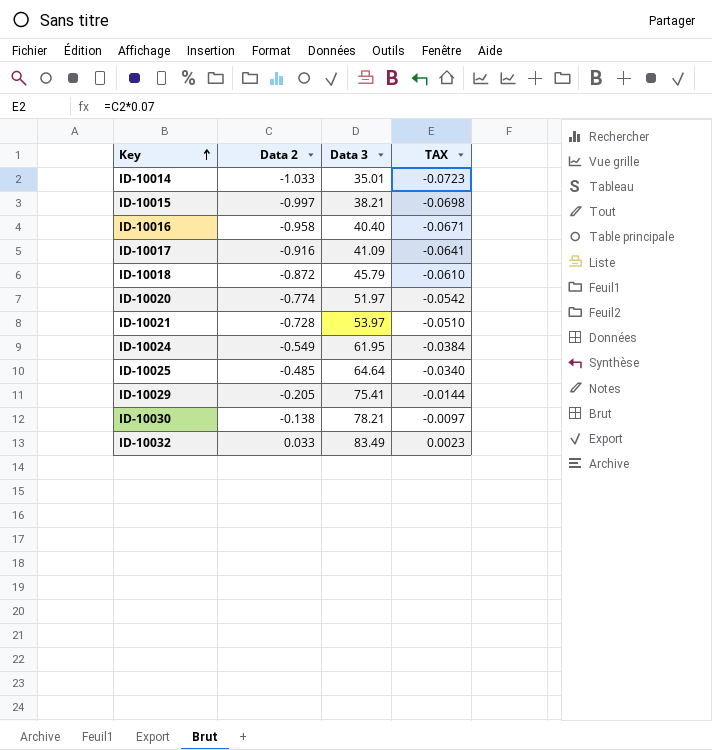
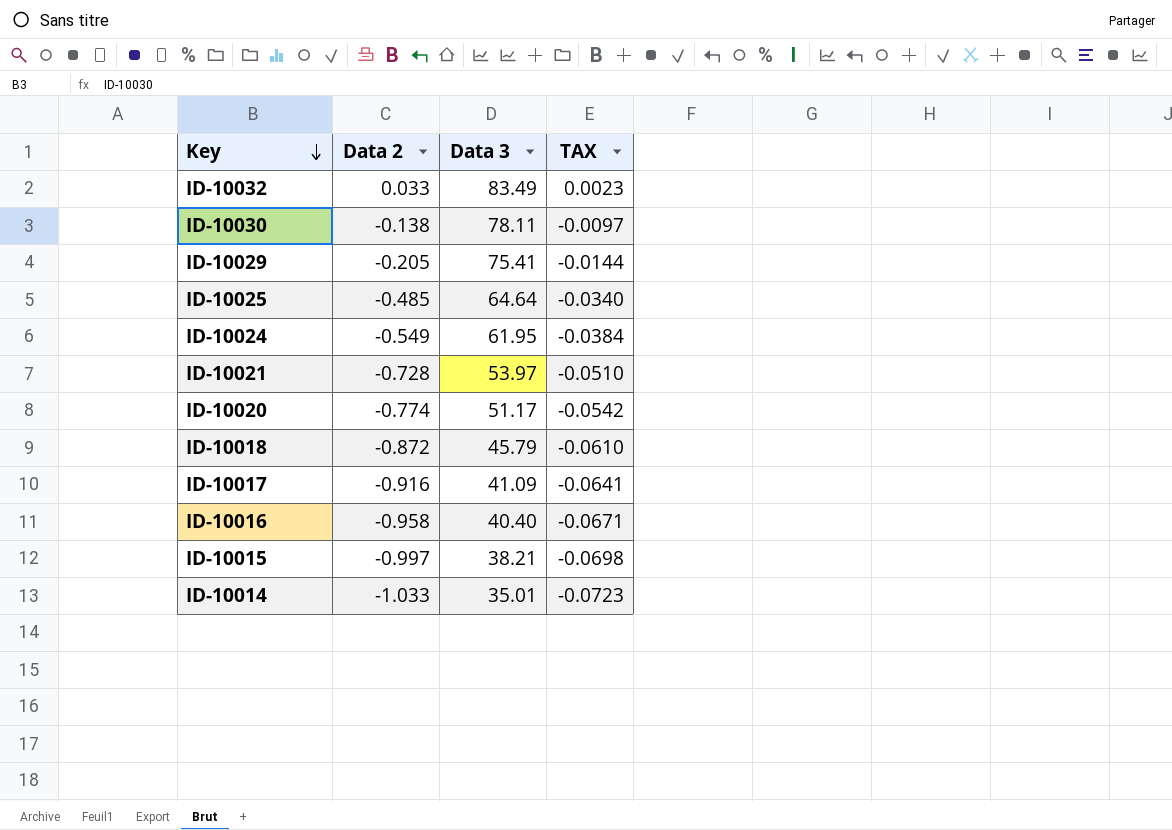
row order: Key ascending -> Key descending
ID-10030 | Data 3: 78.21 -> 78.11
ID-10020 | Data 3: 51.97 -> 51.17

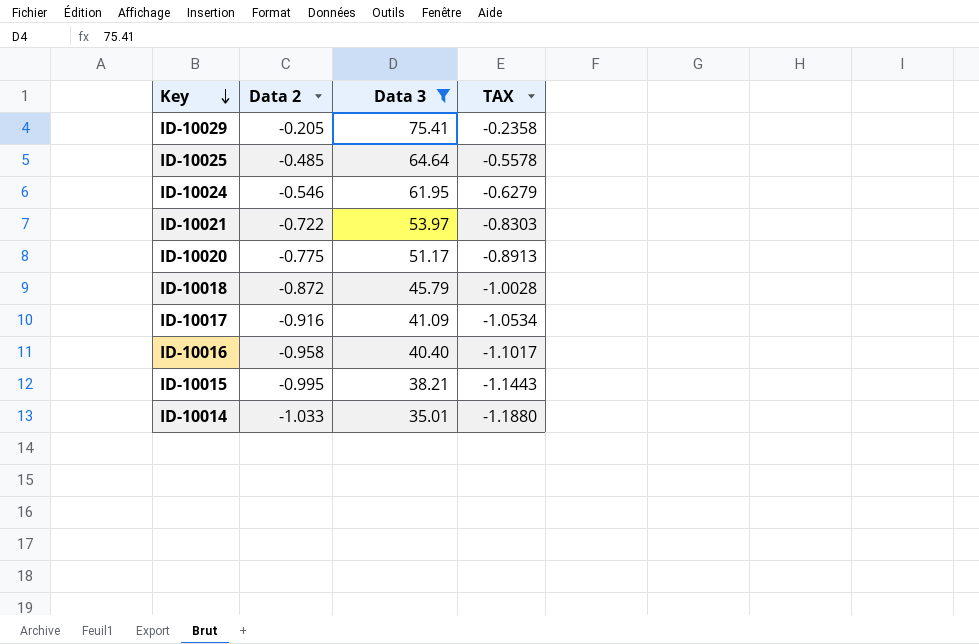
filter: none -> Data 3 <= 75.41
column TAX | formula: [Data 2] * 0.07 -> [Data 2] * 1.15
ID-10024 | Data 2: -0.549 -> -0.546
ID-10021 | Data 2: -0.728 -> -0.722
ID-10020 | Data 2: -0.774 -> -0.775
ID-10015 | Data 2: -0.997 -> -0.995

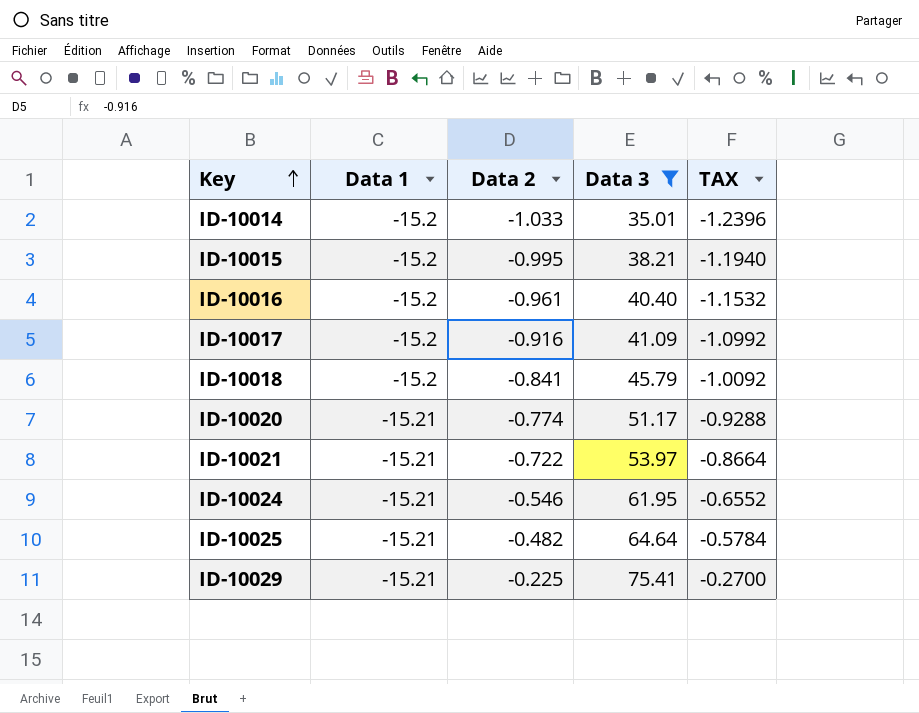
row order: Key descending -> Key ascending
column Data 1 | position: none -> 2
column TAX | formula: [Data 2] * 1.15 -> [Data 2] * 1.2
ID-10016 | Data 2: -0.958 -> -0.961
ID-10018 | Data 2: -0.872 -> -0.841
ID-10020 | Data 2: -0.775 -> -0.774
ID-10025 | Data 2: -0.485 -> -0.482
ID-10029 | Data 2: -0.205 -> -0.225

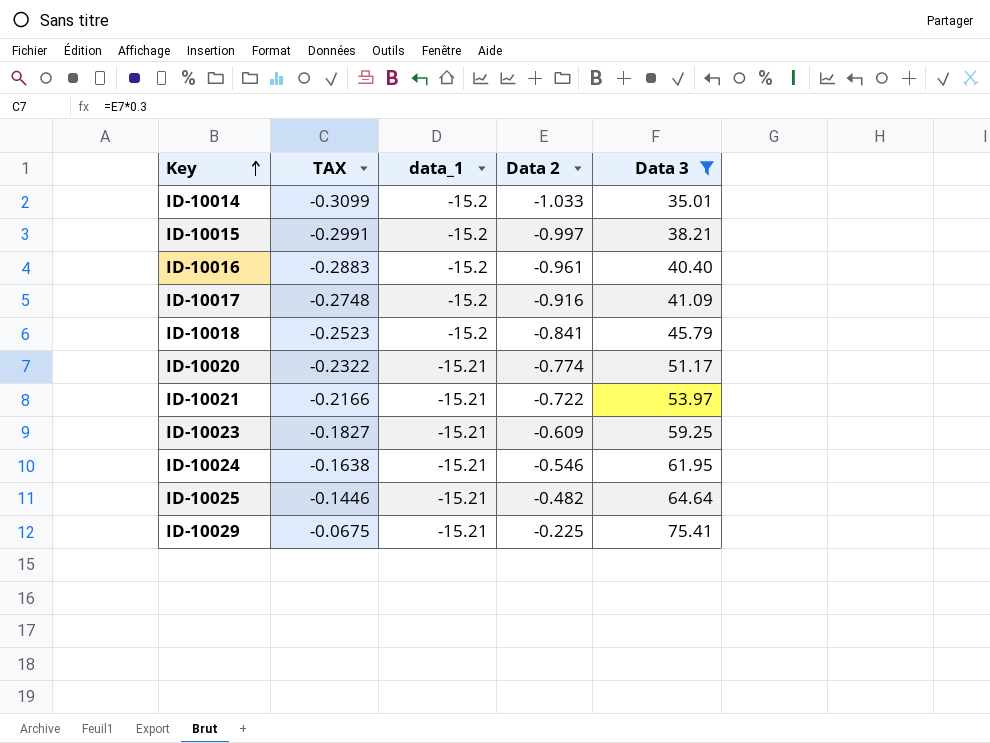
column TAX | formula: [Data 2] * 1.2 -> [Data 2] * 0.3
column TAX | position: 5 -> 2
column name: Data 1 -> data_1
ID-10015 | Data 2: -0.995 -> -0.997
row ID-10023: none -> -0.1827 | -15.21 | -0.609 | 59.25

